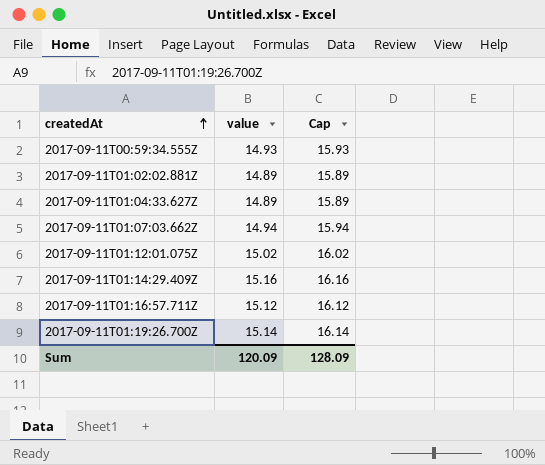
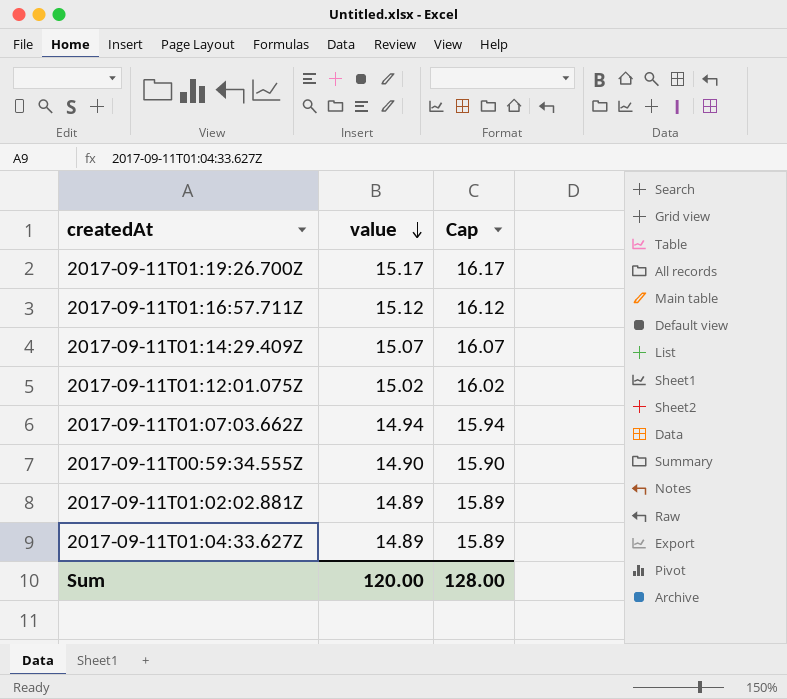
row order: createdAt ascending -> value descending
2017-09-11T01:19:26.700Z | value: 15.14 -> 15.17
2017-09-11T01:19:26.700Z | Cap: 16.14 -> 16.17
2017-09-11T01:14:29.409Z | value: 15.16 -> 15.07
2017-09-11T01:14:29.409Z | Cap: 16.16 -> 16.07
2017-09-11T00:59:34.555Z | value: 14.93 -> 14.90
2017-09-11T00:59:34.555Z | Cap: 15.93 -> 15.90
Sum | value: 120.09 -> 120.00
Sum | Cap: 128.09 -> 128.00

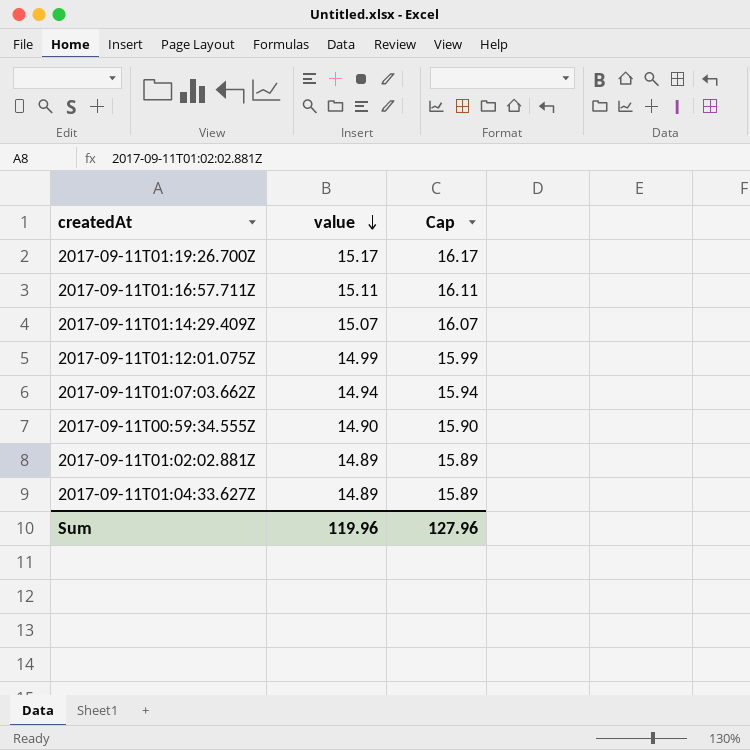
2017-09-11T01:16:57.711Z | value: 15.12 -> 15.11
2017-09-11T01:16:57.711Z | Cap: 16.12 -> 16.11
2017-09-11T01:12:01.075Z | value: 15.02 -> 14.99
2017-09-11T01:12:01.075Z | Cap: 16.02 -> 15.99
Sum | value: 120.00 -> 119.96
Sum | Cap: 128.00 -> 127.96

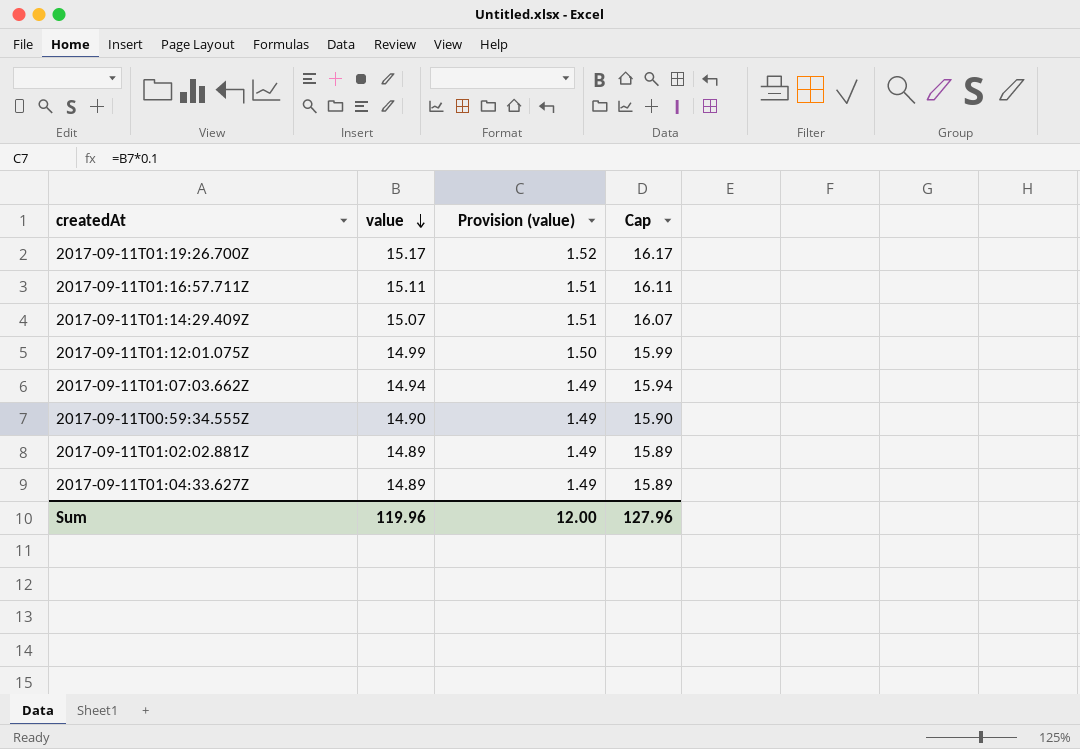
column Provision (value) | formula: none -> [value] * 0.1

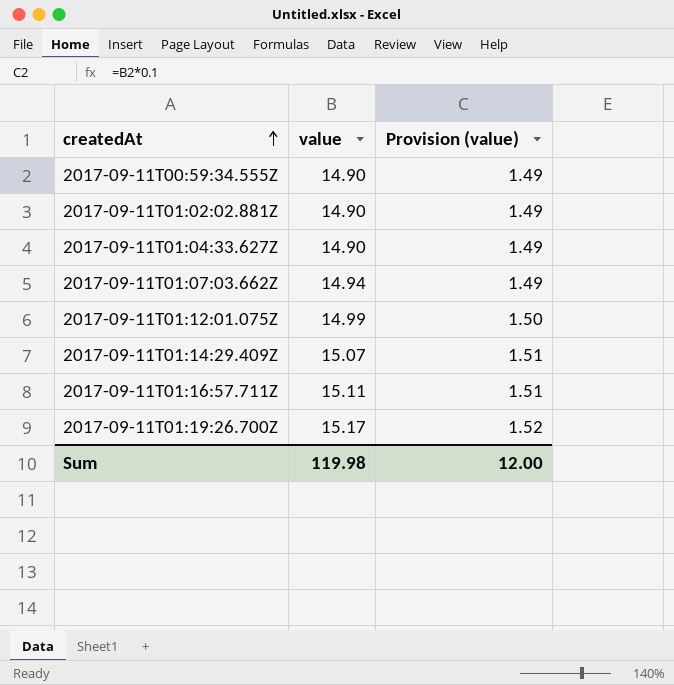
row order: value descending -> createdAt ascending
column Cap | formula: [value] + 1 -> none
2017-09-11T01:02:02.881Z | value: 14.89 -> 14.90
2017-09-11T01:04:33.627Z | value: 14.89 -> 14.90
Sum | value: 119.96 -> 119.98

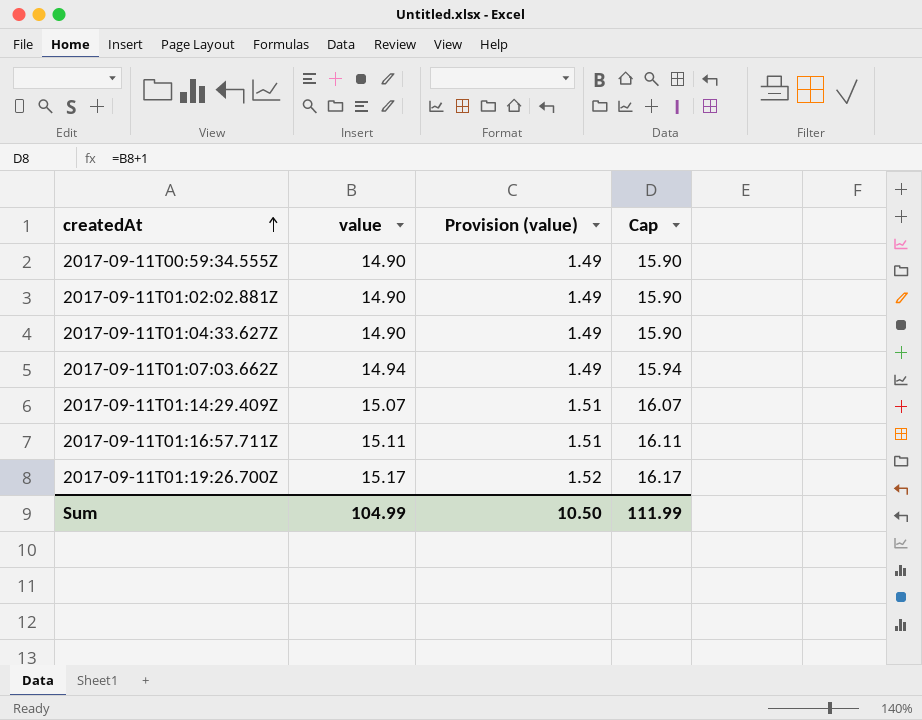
column Cap | formula: none -> [value] + 1
row 2017-09-11T01:12:01.075Z: 14.99 | 1.50 -> none
Sum | value: 119.98 -> 104.99
Sum | Provision (value): 12.00 -> 10.50

